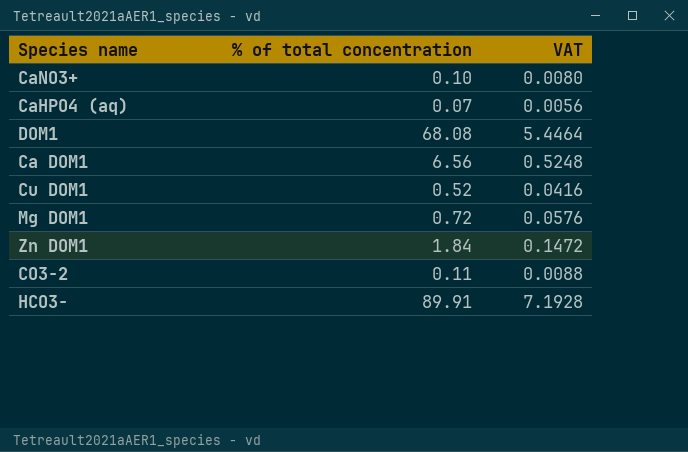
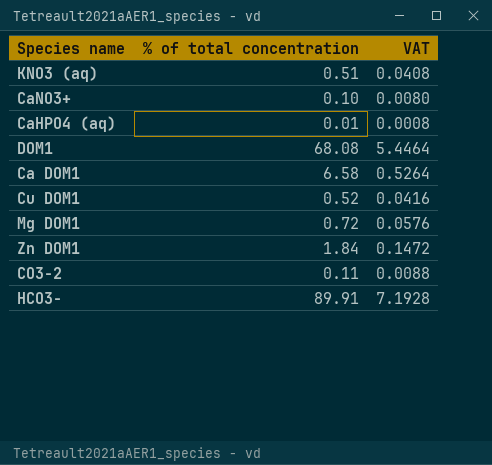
row KNO3 (aq): none -> 0.51 | 0.0408
CaHPO4 (aq) | % of total concentration: 0.07 -> 0.01
CaHPO4 (aq) | VAT: 0.0056 -> 0.0008
Ca DOM1 | % of total concentration: 6.56 -> 6.58
Ca DOM1 | VAT: 0.5248 -> 0.5264

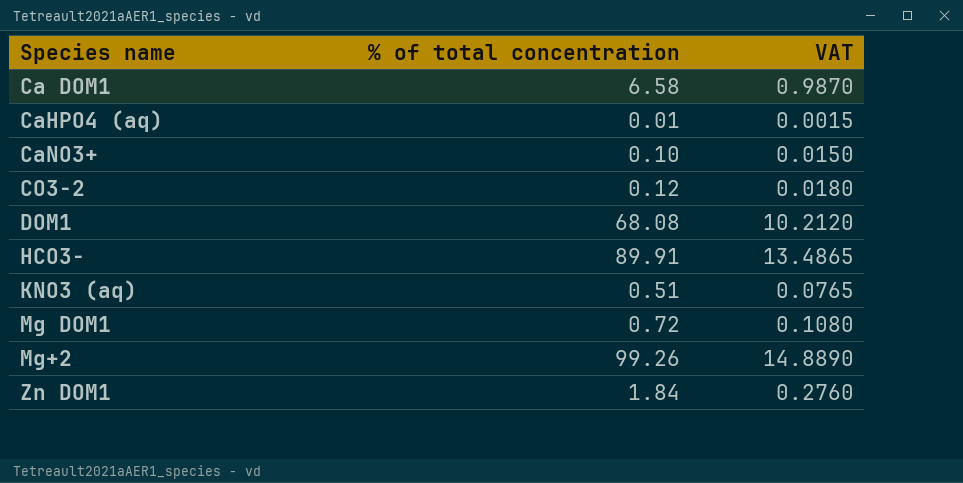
row order: none -> Species name ascending
column VAT | formula: [% of total concentration] * 0.08 -> [% of total concentration] * 0.15
row Cu DOM1: 0.52 | 0.0416 -> none
CO3-2 | % of total concentration: 0.11 -> 0.12
row Mg+2: none -> 99.26 | 14.8890

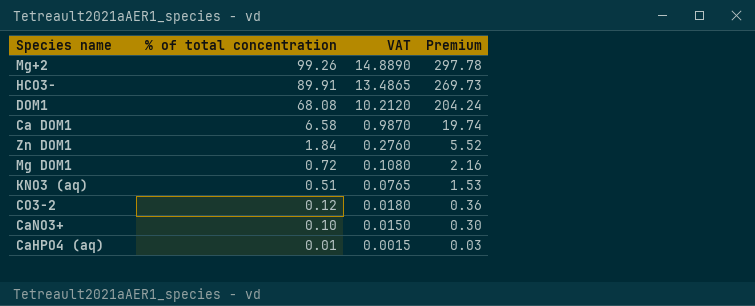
row order: Species name ascending -> % of total concentration descending
column Premium | formula: none -> [% of total concentration] * 3

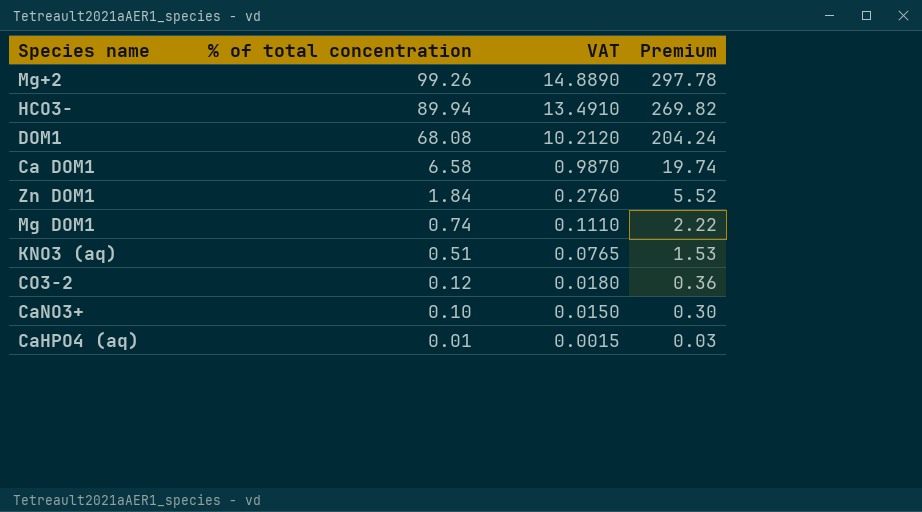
HCO3- | % of total concentration: 89.91 -> 89.94
HCO3- | VAT: 13.4865 -> 13.4910
HCO3- | Premium: 269.73 -> 269.82
Mg DOM1 | % of total concentration: 0.72 -> 0.74
Mg DOM1 | VAT: 0.1080 -> 0.1110
Mg DOM1 | Premium: 2.16 -> 2.22

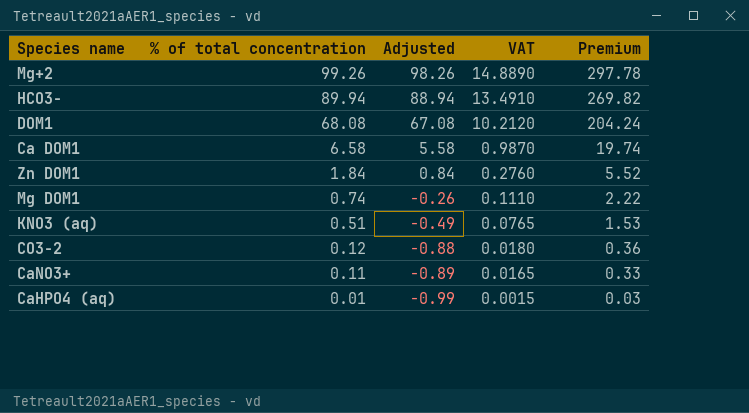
column Adjusted | formula: none -> [% of total concentration] - 1
CaNO3+ | % of total concentration: 0.10 -> 0.11
CaNO3+ | VAT: 0.0150 -> 0.0165
CaNO3+ | Premium: 0.30 -> 0.33

